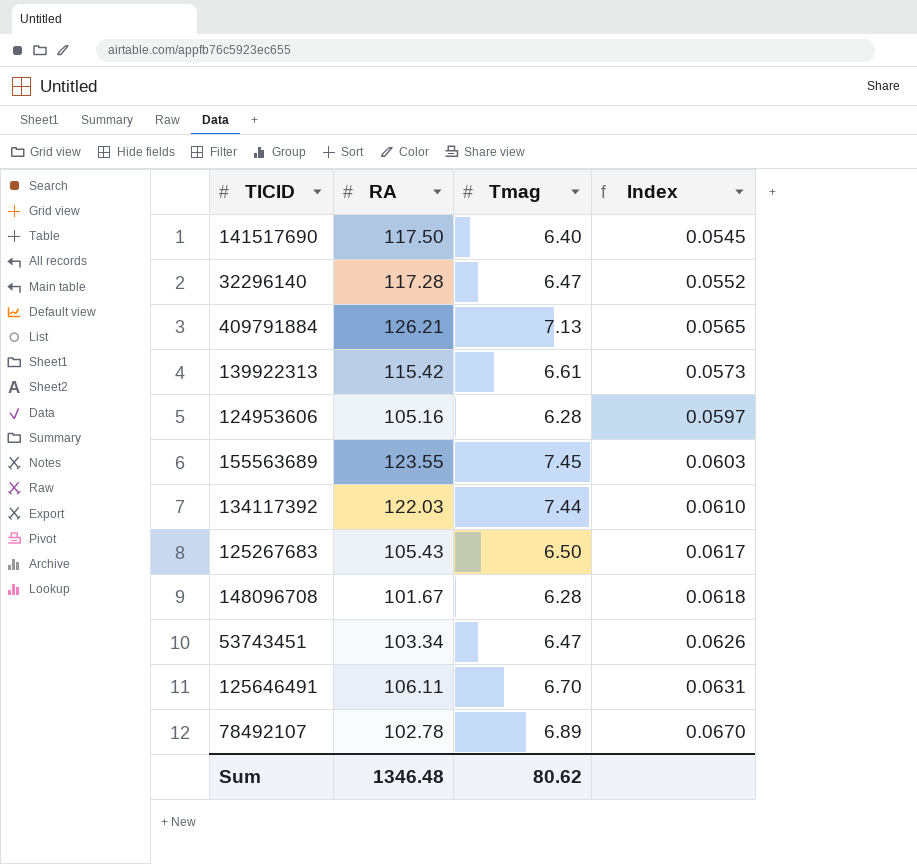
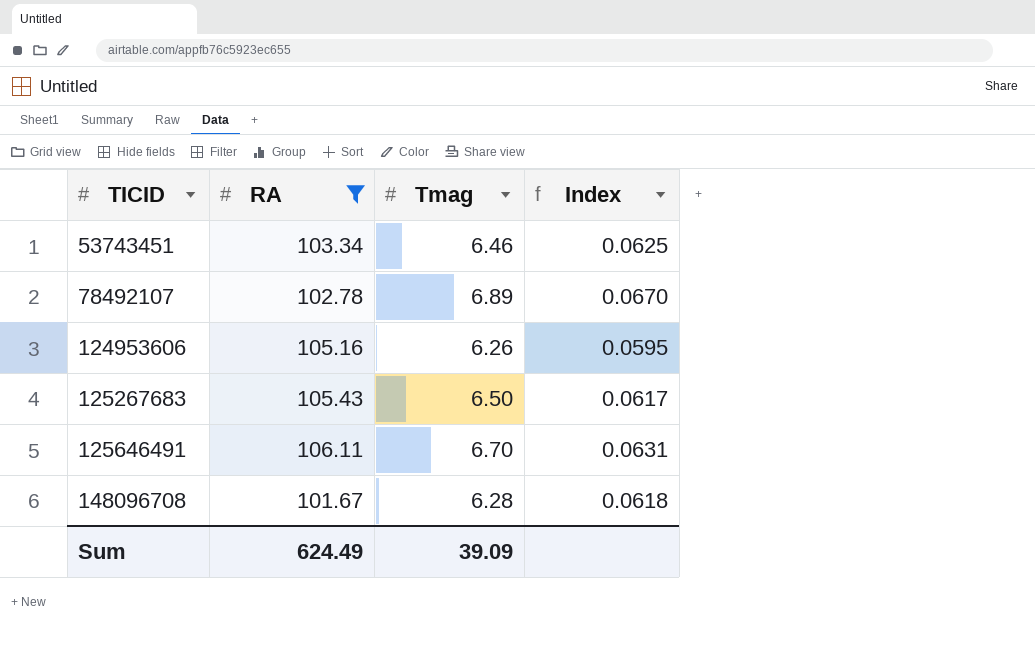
filter: none -> RA <= 106.11
row order: Index ascending -> TICID ascending
53743451 | Tmag: 6.47 -> 6.46
53743451 | Index: 0.0626 -> 0.0625
124953606 | Tmag: 6.28 -> 6.26
124953606 | Index: 0.0597 -> 0.0595
Sum | RA: 1346.48 -> 624.49
Sum | Tmag: 80.62 -> 39.09

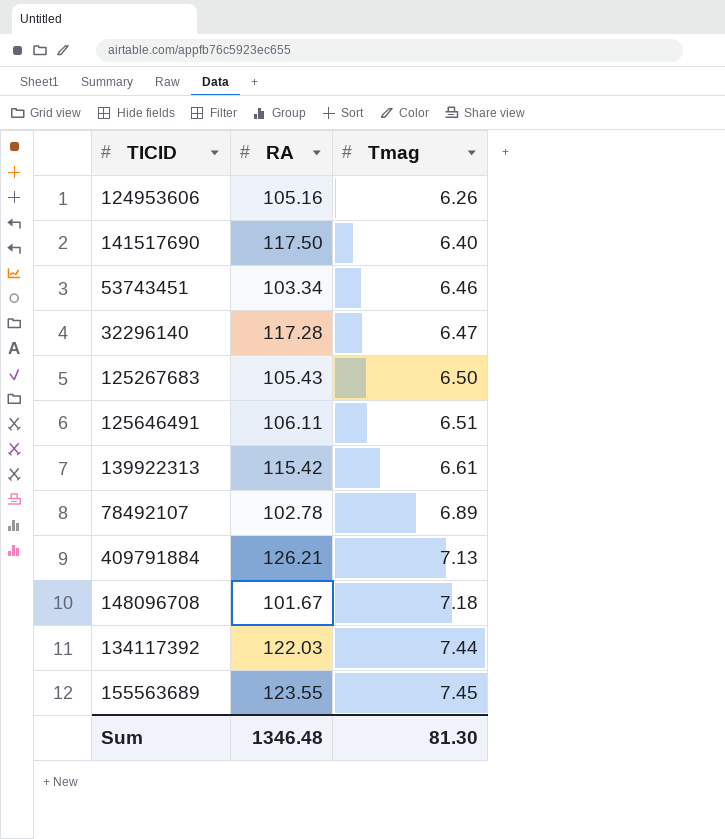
filter: RA <= 106.11 -> none
row order: TICID ascending -> Tmag ascending
column Index | formula: [Tmag] / [RA] -> none
125646491 | Tmag: 6.70 -> 6.51
148096708 | Tmag: 6.28 -> 7.18
Sum | RA: 624.49 -> 1346.48
Sum | Tmag: 39.09 -> 81.30

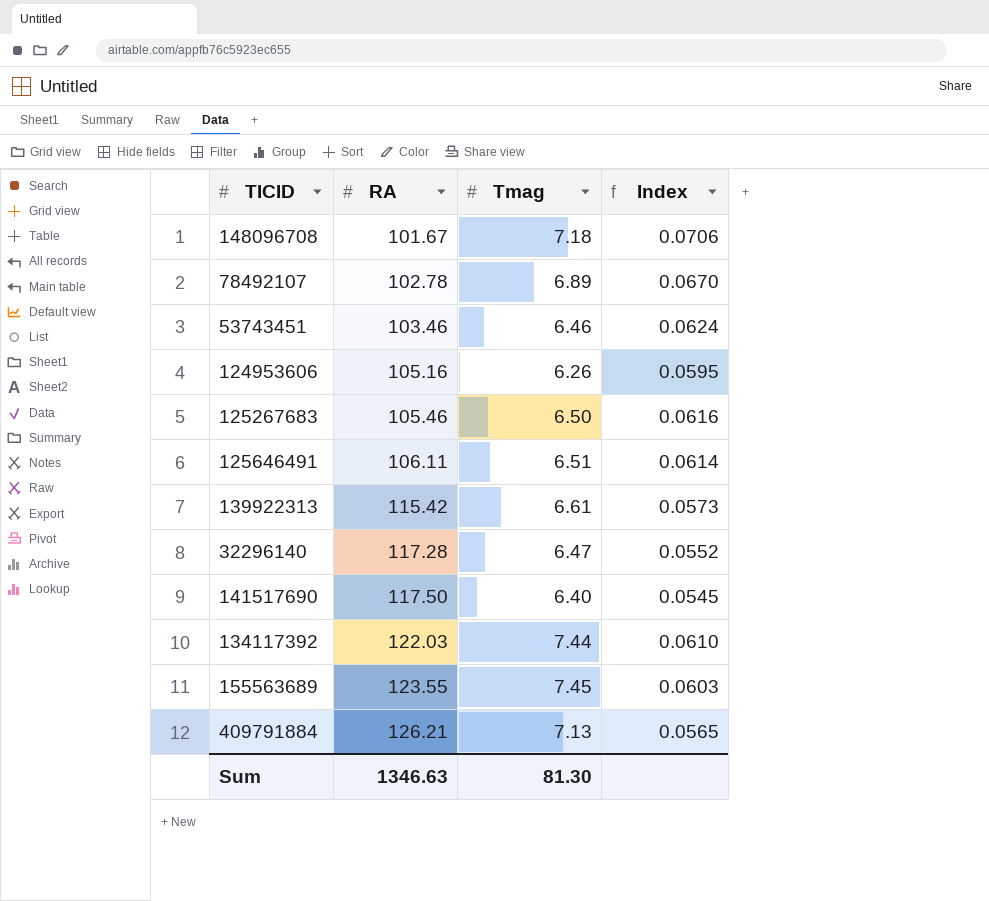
row order: Tmag ascending -> RA ascending
column Index | formula: none -> [Tmag] / [RA]
53743451 | RA: 103.34 -> 103.46
125267683 | RA: 105.43 -> 105.46
Sum | RA: 1346.48 -> 1346.63

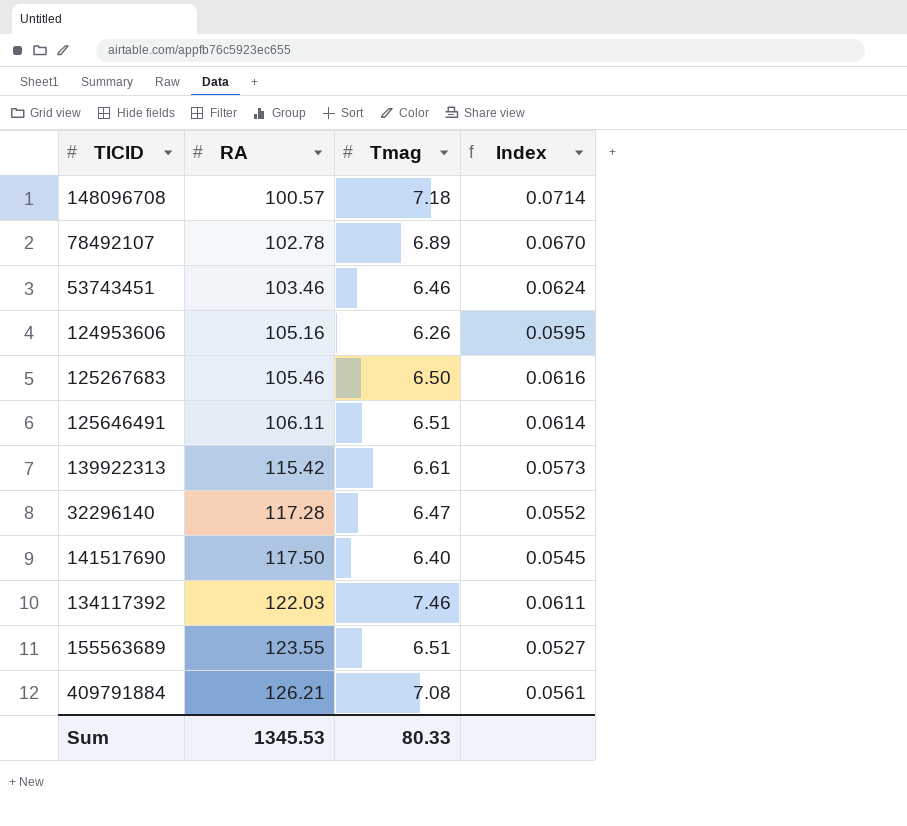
148096708 | RA: 101.67 -> 100.57
148096708 | Index: 0.0706 -> 0.0714
134117392 | Tmag: 7.44 -> 7.46
134117392 | Index: 0.0610 -> 0.0611
155563689 | Tmag: 7.45 -> 6.51
155563689 | Index: 0.0603 -> 0.0527
409791884 | Tmag: 7.13 -> 7.08
409791884 | Index: 0.0565 -> 0.0561
Sum | RA: 1346.63 -> 1345.53
Sum | Tmag: 81.30 -> 80.33

